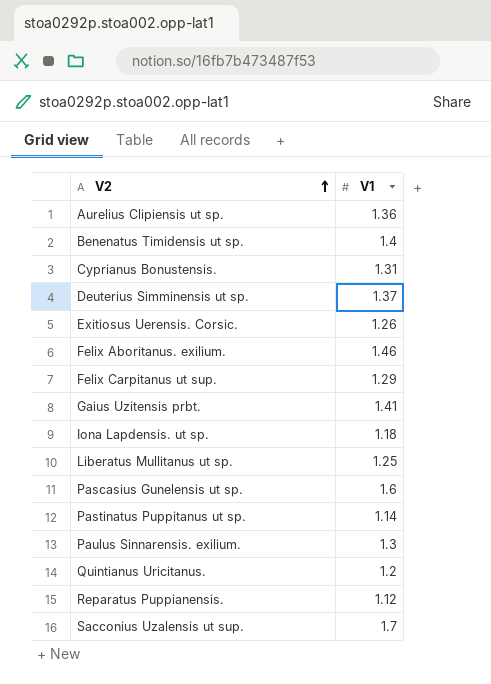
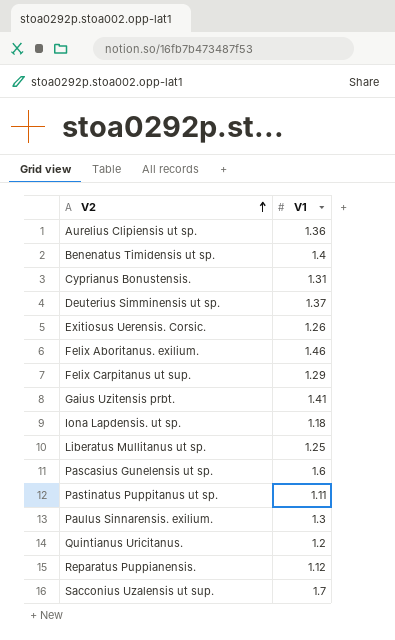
Pastinatus Puppitanus ut sp. | V1: 1.14 -> 1.11

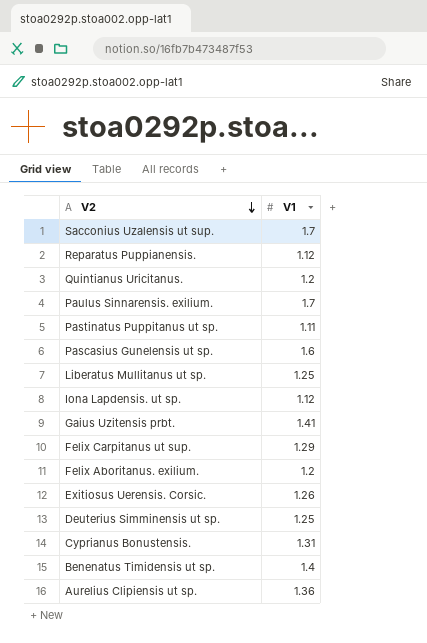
row order: V2 ascending -> V2 descending
Paulus Sinnarensis. exilium. | V1: 1.3 -> 1.7
Iona Lapdensis. ut sp. | V1: 1.18 -> 1.12
Felix Aboritanus. exilium. | V1: 1.46 -> 1.2
Deuterius Simminensis ut sp. | V1: 1.37 -> 1.25

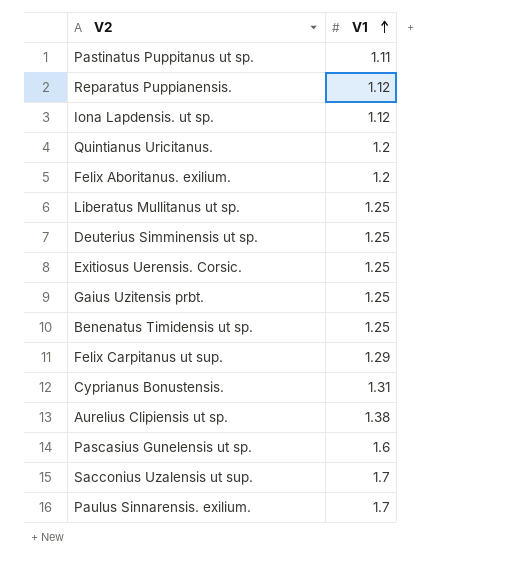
row order: V2 descending -> V1 ascending
Exitiosus Uerensis. Corsic. | V1: 1.26 -> 1.25
Gaius Uzitensis prbt. | V1: 1.41 -> 1.25
Benenatus Timidensis ut sp. | V1: 1.4 -> 1.25
Aurelius Clipiensis ut sp. | V1: 1.36 -> 1.38

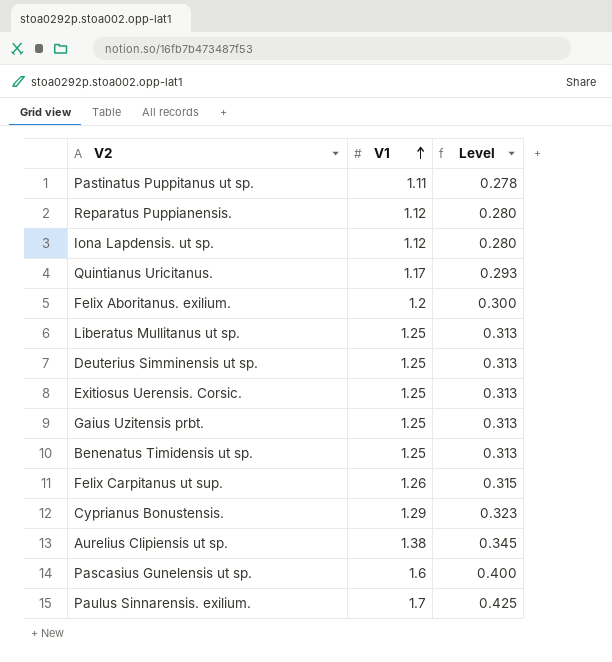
column Level | formula: none -> [V1] * 0.25
row Sacconius Uzalensis ut sup.: 1.7 -> none
Quintianus Uricitanus. | V1: 1.2 -> 1.17
Felix Carpitanus ut sup. | V1: 1.29 -> 1.26
Cyprianus Bonustensis. | V1: 1.31 -> 1.29

